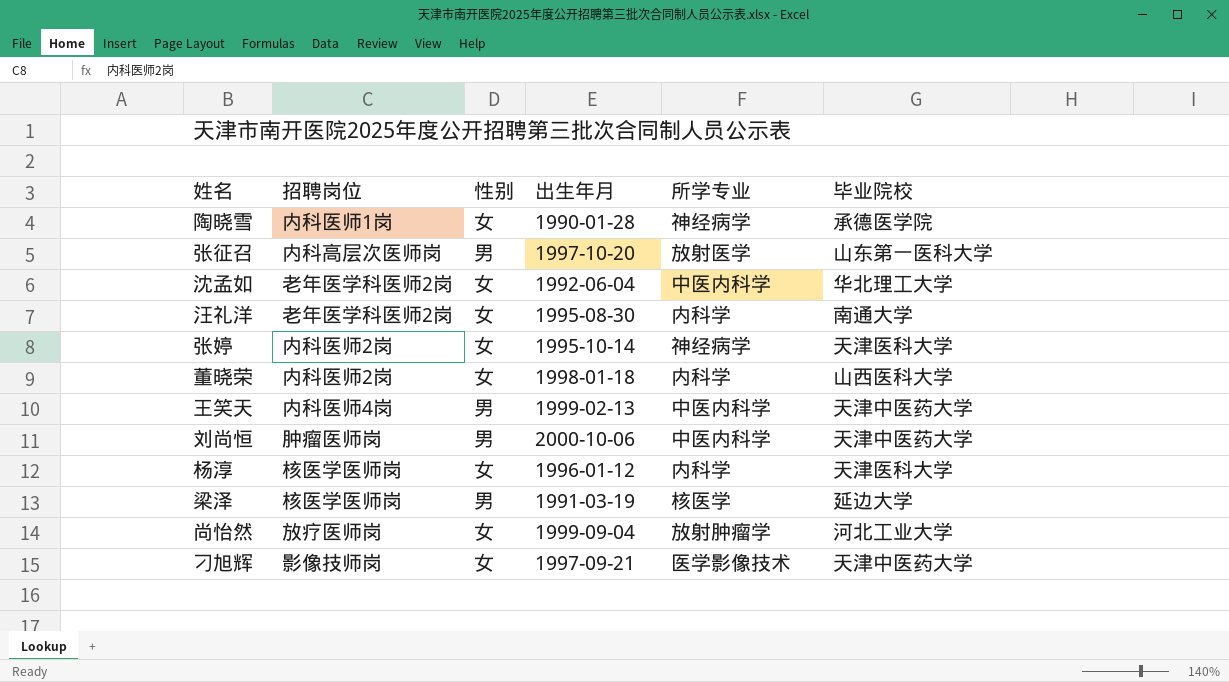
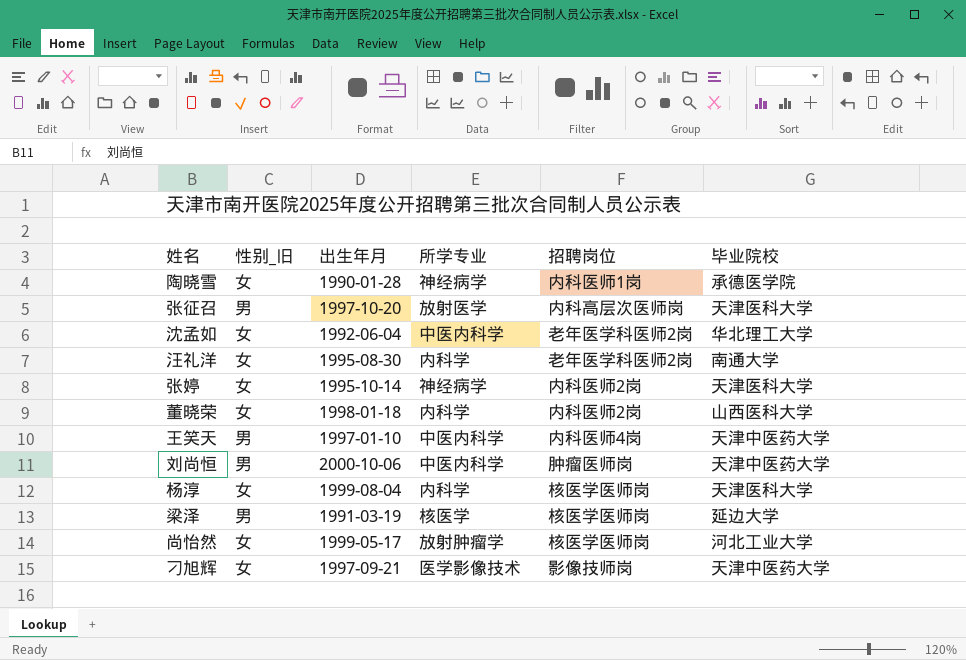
column name: 性别 -> 性别_旧
column 招聘岗位 | position: 2 -> 5
张征召 | 毕业院校: 山东第一医科大学 -> 天津医科大学
王笑天 | 出生年月: 1999-02-13 -> 1997-01-10
杨淳 | 出生年月: 1996-01-12 -> 1999-08-04
尚怡然 | 出生年月: 1999-09-04 -> 1999-05-17
尚怡然 | 招聘岗位: 放疗医师岗 -> 核医学医师岗

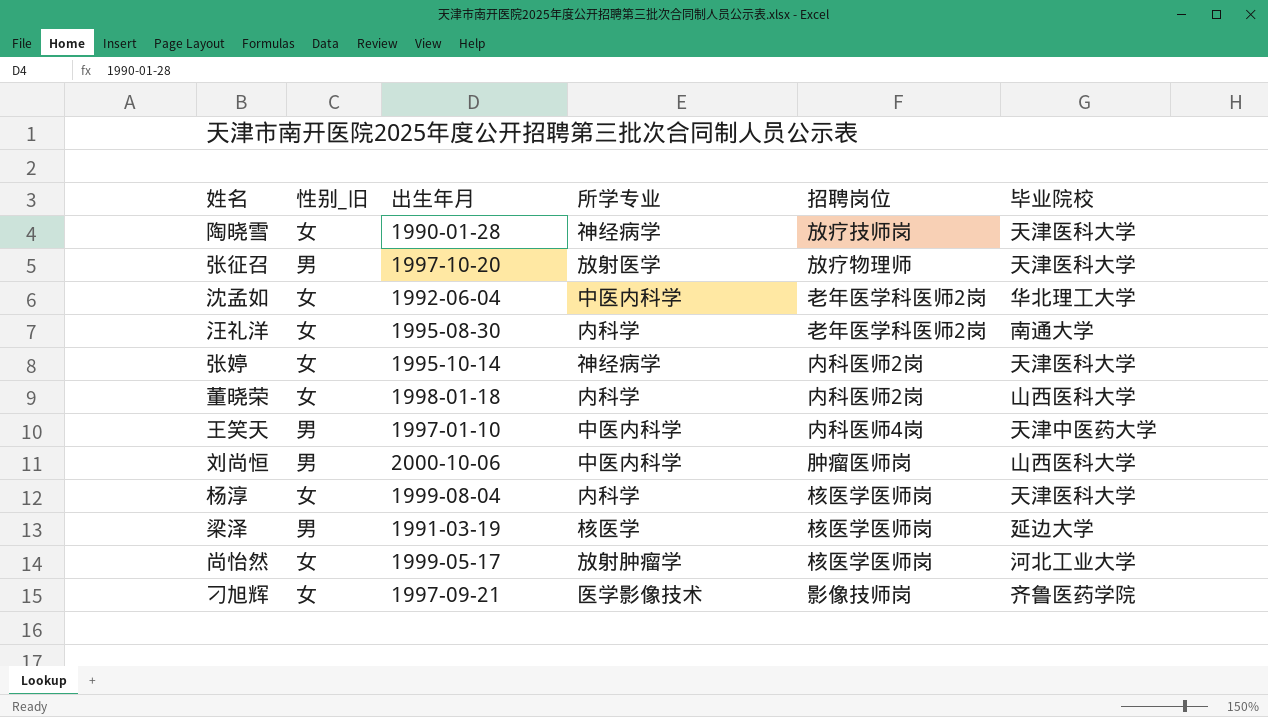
陶晓雪 | 招聘岗位: 内科医师1岗 -> 放疗技师岗
陶晓雪 | 毕业院校: 承德医学院 -> 天津医科大学
张征召 | 招聘岗位: 内科高层次医师岗 -> 放疗物理师
刘尚恒 | 毕业院校: 天津中医药大学 -> 山西医科大学
刁旭辉 | 毕业院校: 天津中医药大学 -> 齐鲁医药学院

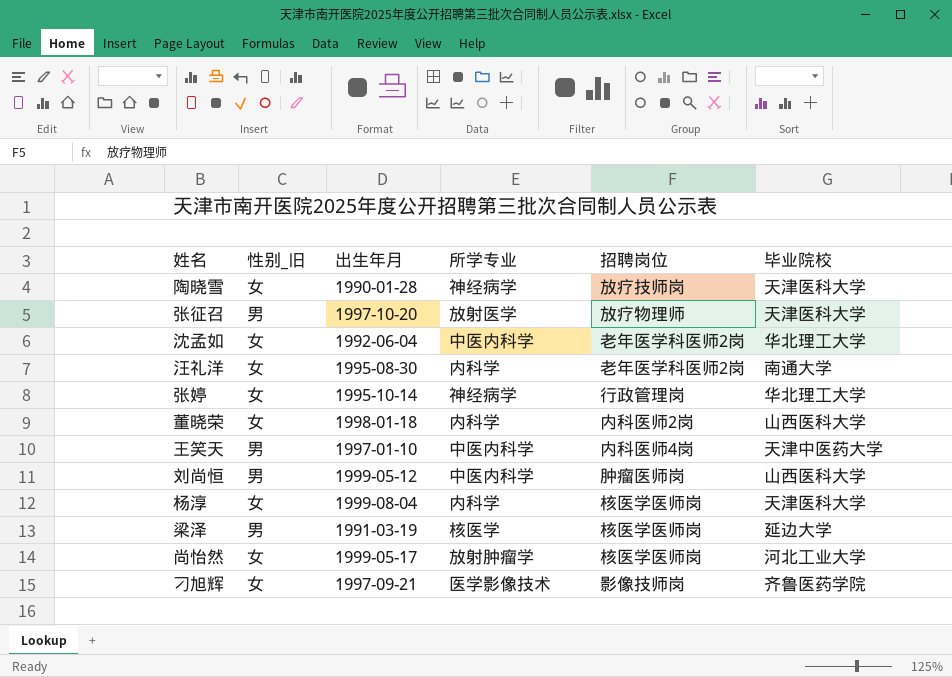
张婷 | 招聘岗位: 内科医师2岗 -> 行政管理岗
张婷 | 毕业院校: 天津医科大学 -> 华北理工大学
刘尚恒 | 出生年月: 2000-10-06 -> 1999-05-12

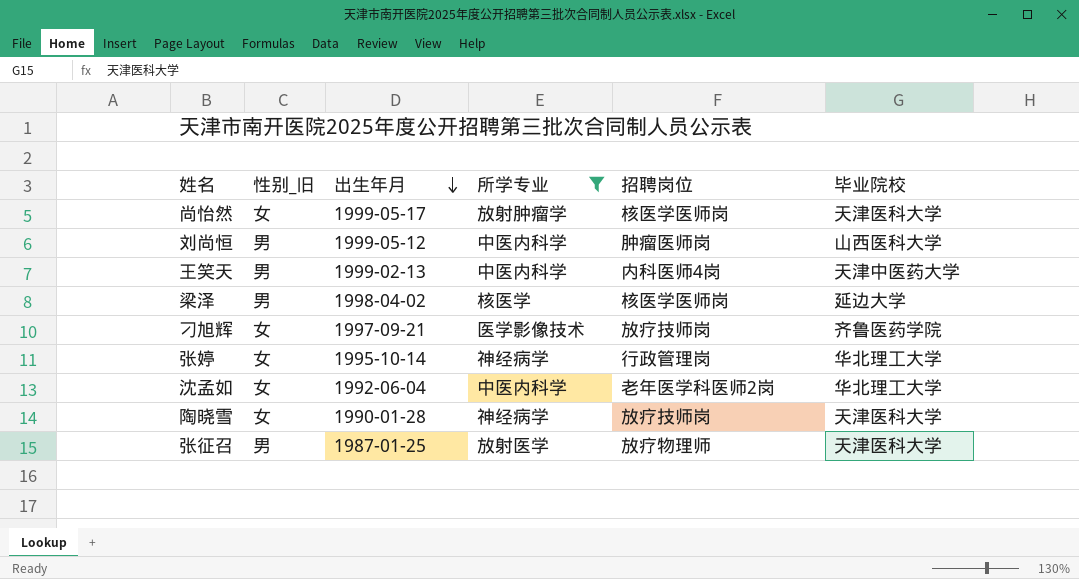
filter: none -> 所学专业 != 内科学
row order: none -> 出生年月 descending
尚怡然 | 毕业院校: 河北工业大学 -> 天津医科大学
王笑天 | 出生年月: 1997-01-10 -> 1999-02-13
梁泽 | 出生年月: 1991-03-19 -> 1998-04-02
刁旭辉 | 招聘岗位: 影像技师岗 -> 放疗技师岗
张征召 | 出生年月: 1997-10-20 -> 1987-01-25

